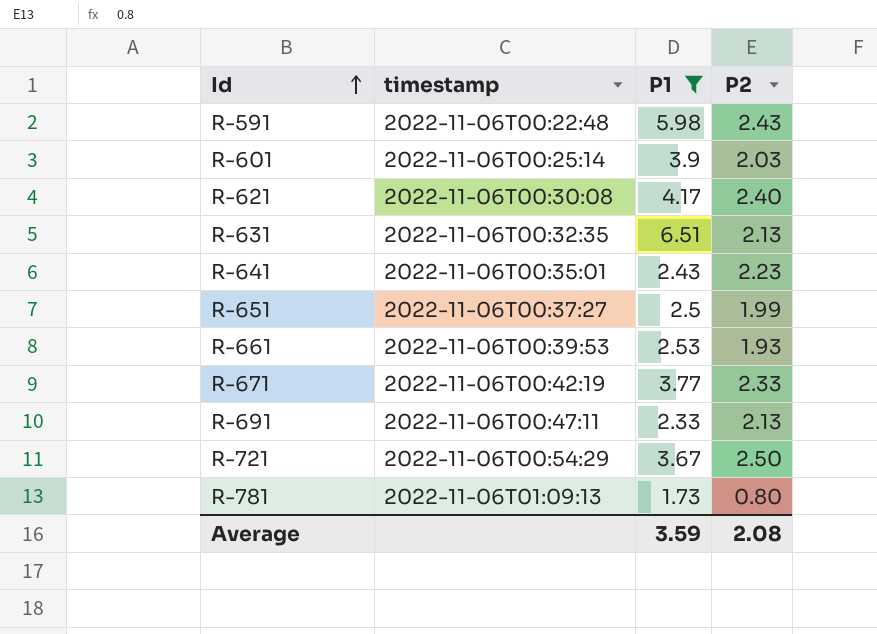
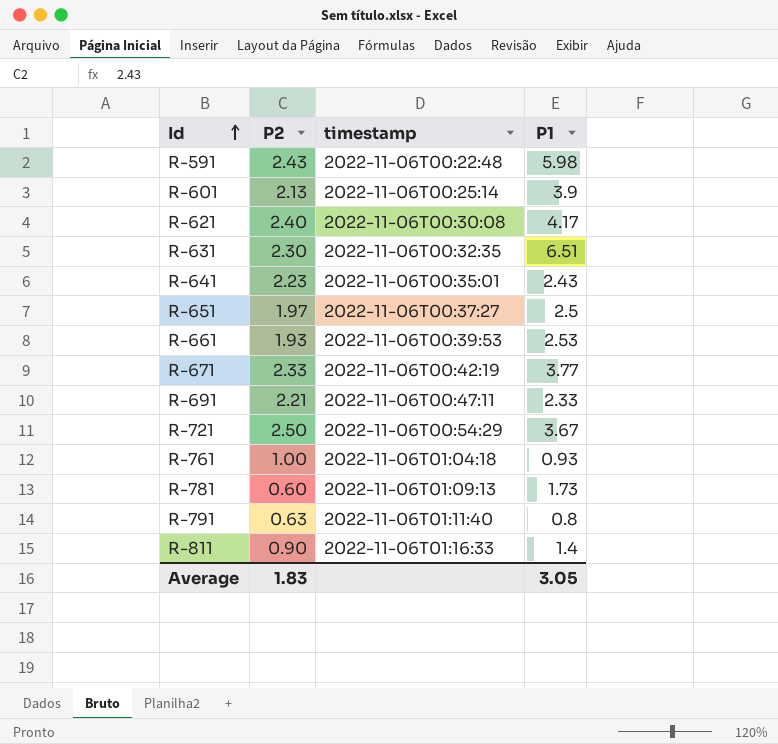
filter: P1 >= 1.73 -> none
column P2 | position: 4 -> 2
R-601 | P2: 2.03 -> 2.13
R-631 | P2: 2.13 -> 2.30
R-651 | P2: 1.99 -> 1.97
R-691 | P2: 2.13 -> 2.21
R-781 | P2: 0.80 -> 0.60
Average | P2: 2.08 -> 1.83
Average | P1: 3.59 -> 3.05

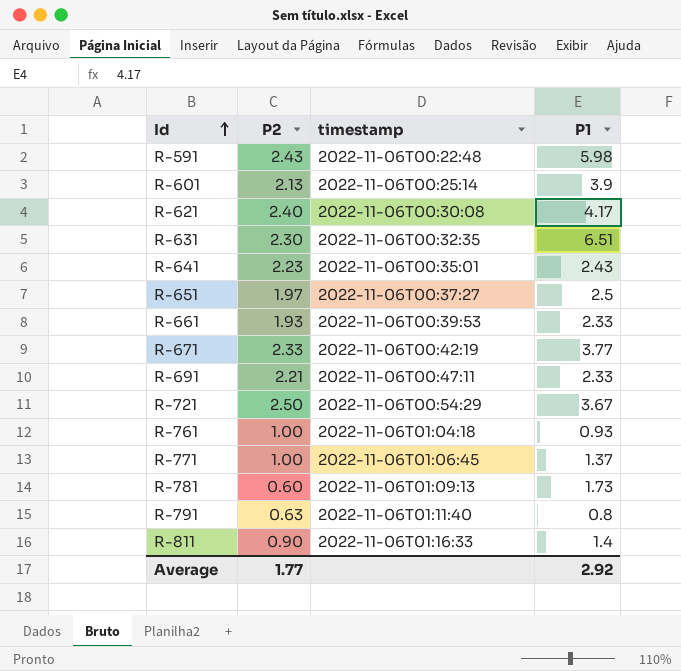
R-661 | P1: 2.53 -> 2.33
row R-771: none -> 1.00 | 2022-11-06T01:06:45 | 1.37
Average | P2: 1.83 -> 1.77
Average | P1: 3.05 -> 2.92

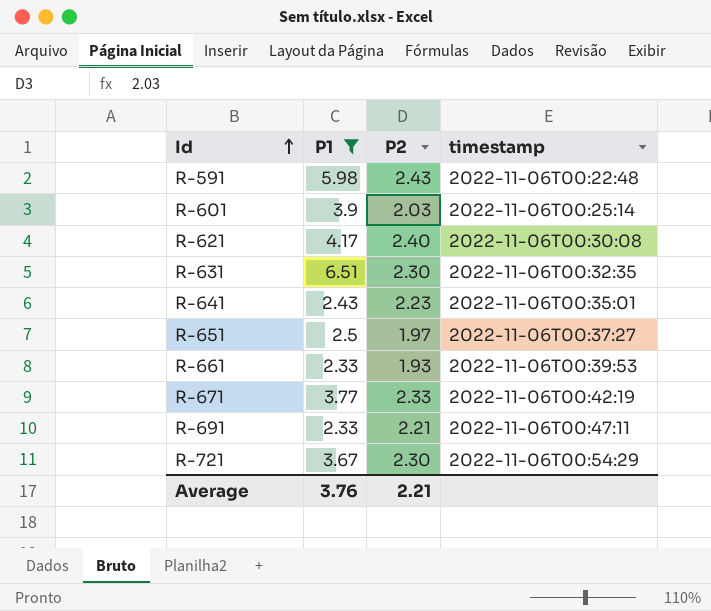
filter: none -> P1 >= 2.33
column P1 | position: 4 -> 2
R-601 | P2: 2.13 -> 2.03
R-721 | P2: 2.50 -> 2.30
Average | P1: 2.92 -> 3.76
Average | P2: 1.77 -> 2.21

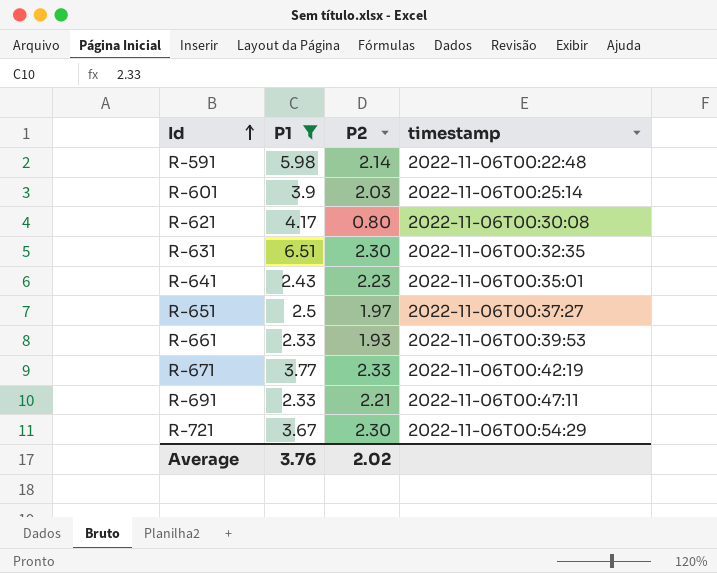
R-591 | P2: 2.43 -> 2.14
R-621 | P2: 2.40 -> 0.80
Average | P2: 2.21 -> 2.02

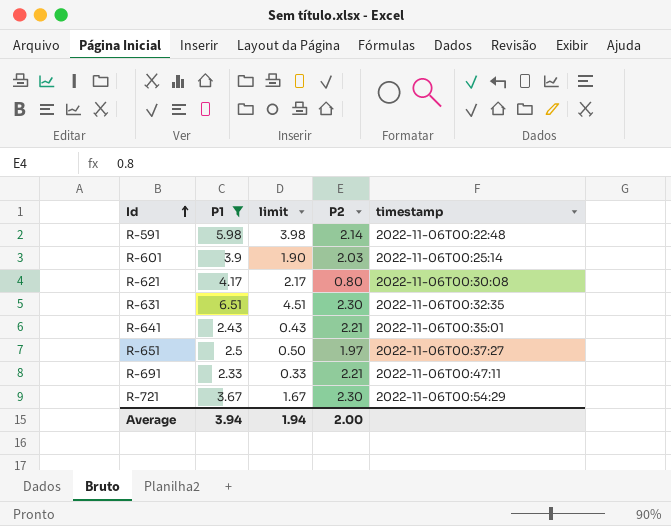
column limit | formula: none -> [P1] - 2
row R-661: 2.33 | 1.93 | 2022-11-06T00:39:53 -> none
row R-671: 3.77 | 2.33 | 2022-11-06T00:42:19 -> none
R-641 | P2: 2.23 -> 2.21
Average | P1: 3.76 -> 3.94
Average | P2: 2.02 -> 2.00

